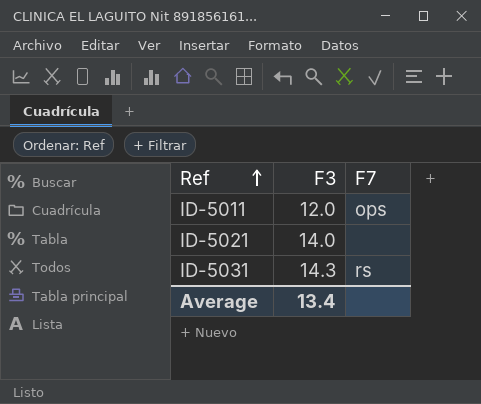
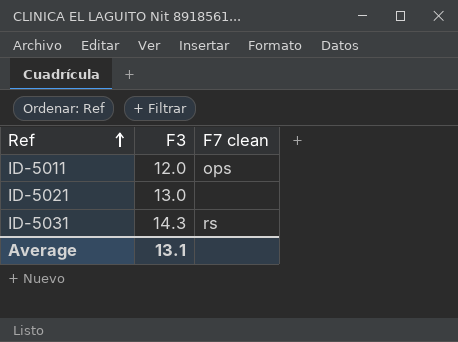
column name: F7 -> F7 clean
ID-5021 | F3: 14.0 -> 13.0
Average | F3: 13.4 -> 13.1

